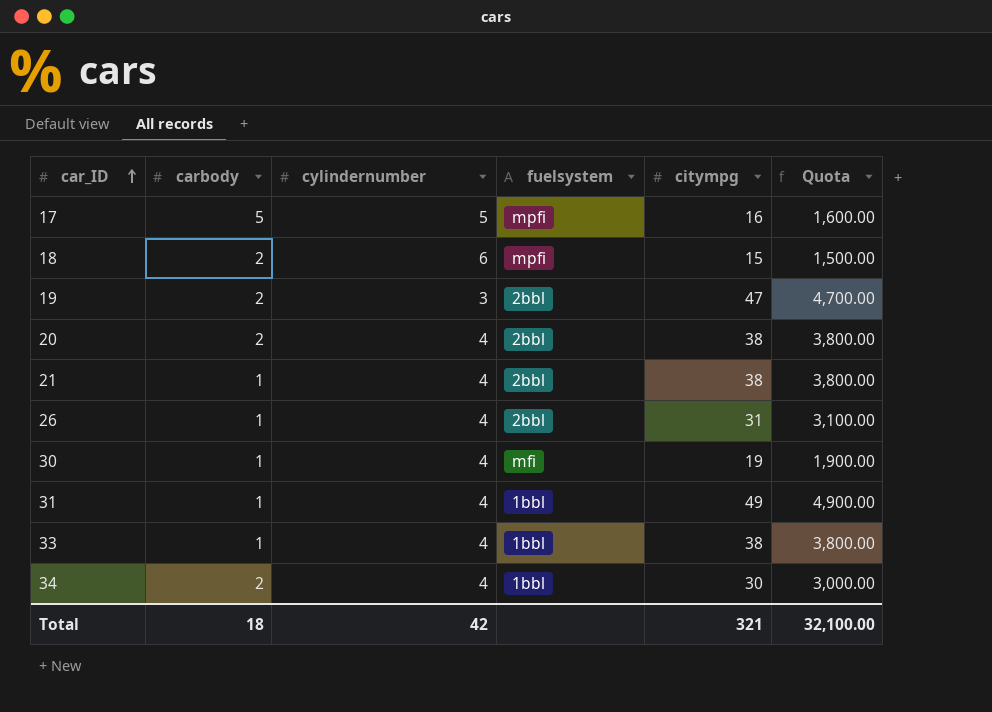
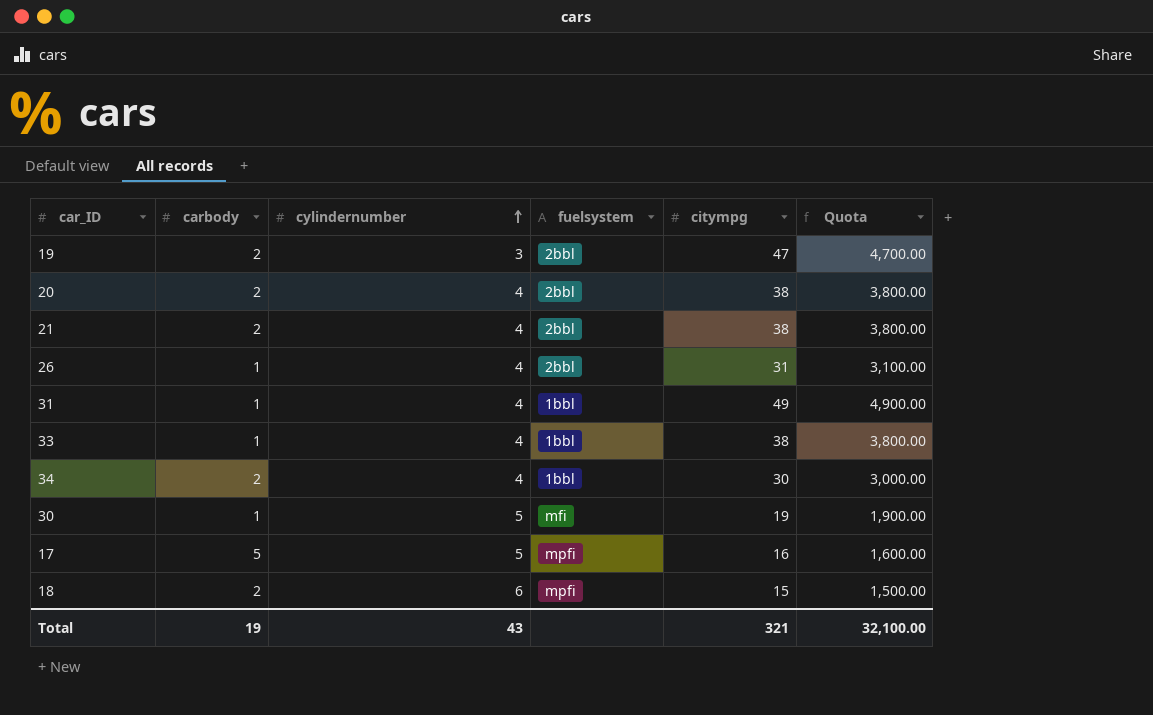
row order: car_ID ascending -> cylindernumber ascending
21 | carbody: 1 -> 2
30 | cylindernumber: 4 -> 5
Total | carbody: 18 -> 19
Total | cylindernumber: 42 -> 43

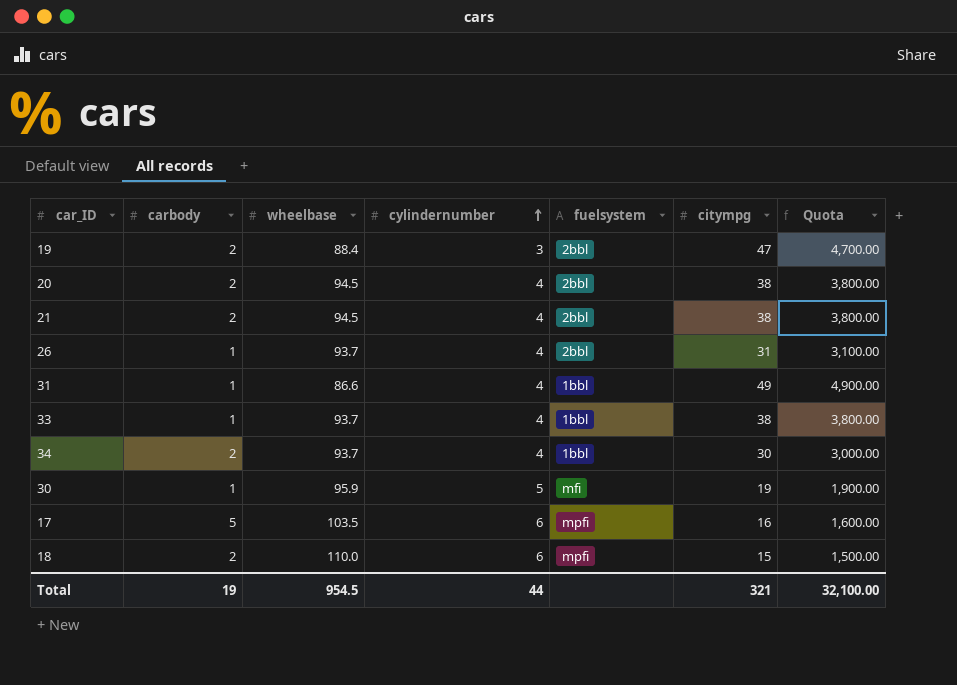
column wheelbase | position: none -> 3
17 | cylindernumber: 5 -> 6
Total | cylindernumber: 43 -> 44

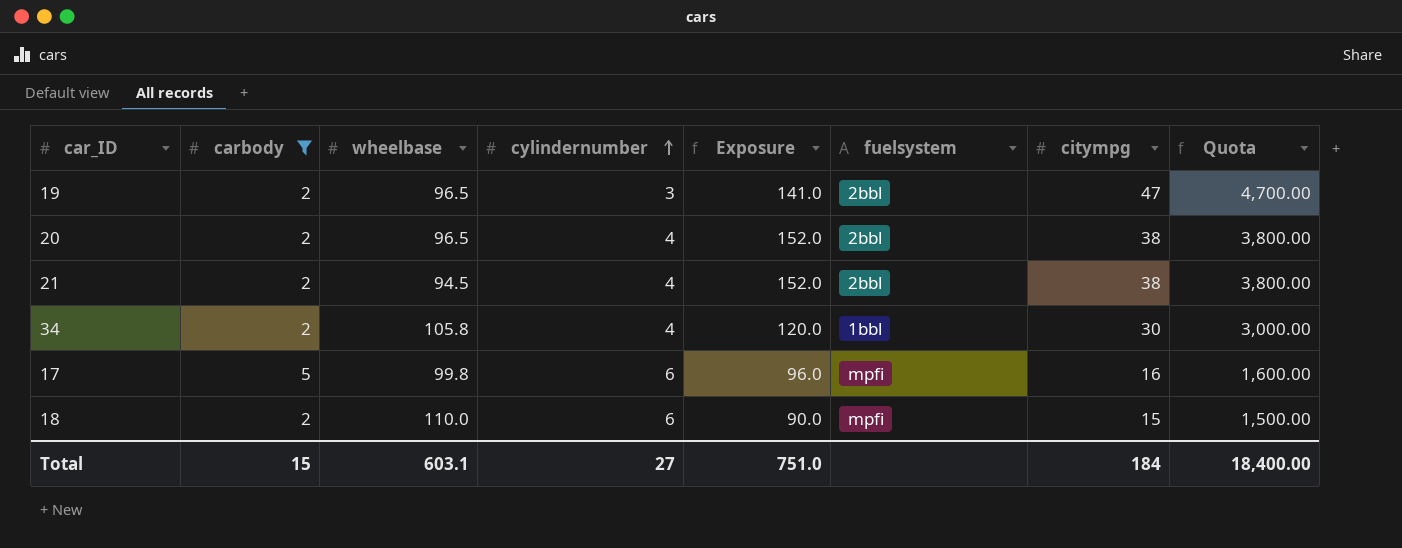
filter: none -> carbody != 1
column Exposure | formula: none -> [cylindernumber] * [citympg]
19 | wheelbase: 88.4 -> 96.5
20 | wheelbase: 94.5 -> 96.5
34 | wheelbase: 93.7 -> 105.8
17 | wheelbase: 103.5 -> 99.8
Total | carbody: 19 -> 15
Total | wheelbase: 954.5 -> 603.1
Total | cylindernumber: 44 -> 27
Total | citympg: 321 -> 184
Total | Quota: 32,100.00 -> 18,400.00

